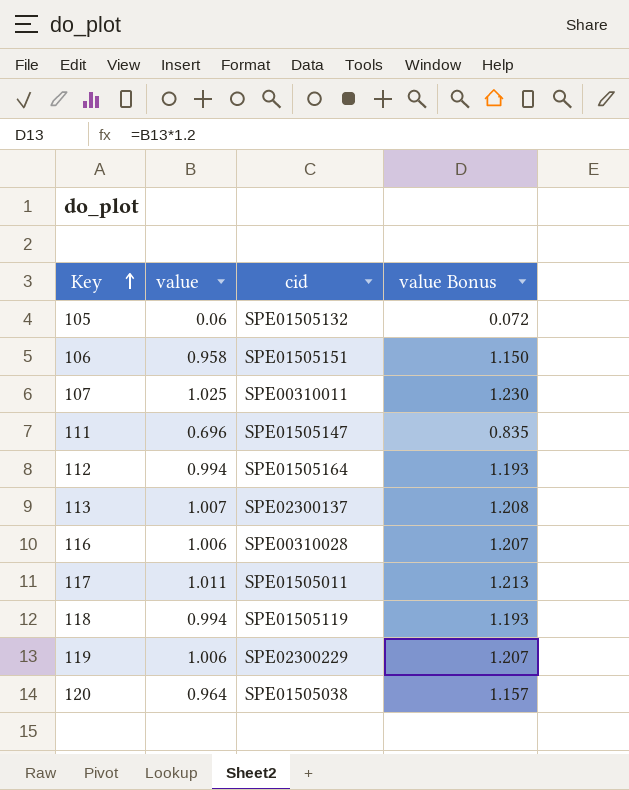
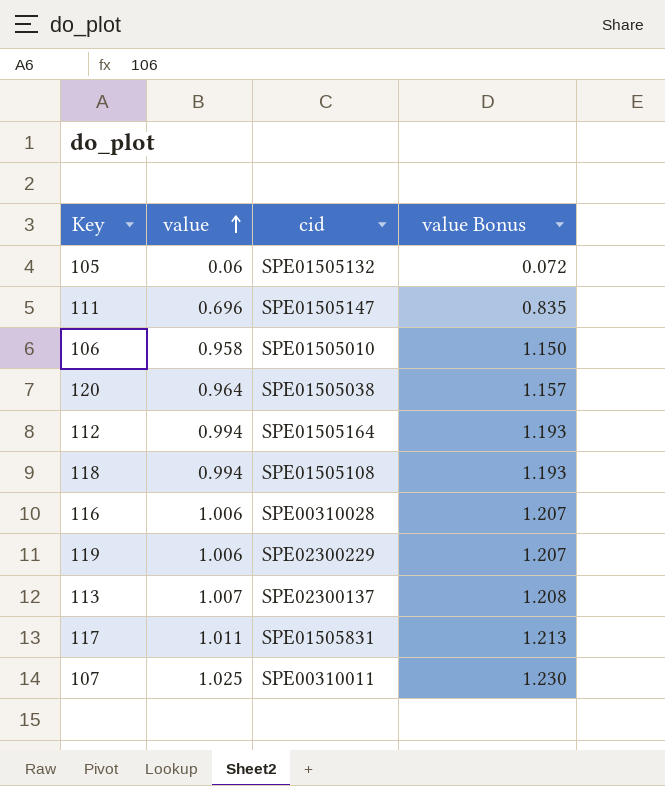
row order: Key ascending -> value ascending
106 | cid: SPE01505151 -> SPE01505010
118 | cid: SPE01505119 -> SPE01505108
117 | cid: SPE01505011 -> SPE01505831

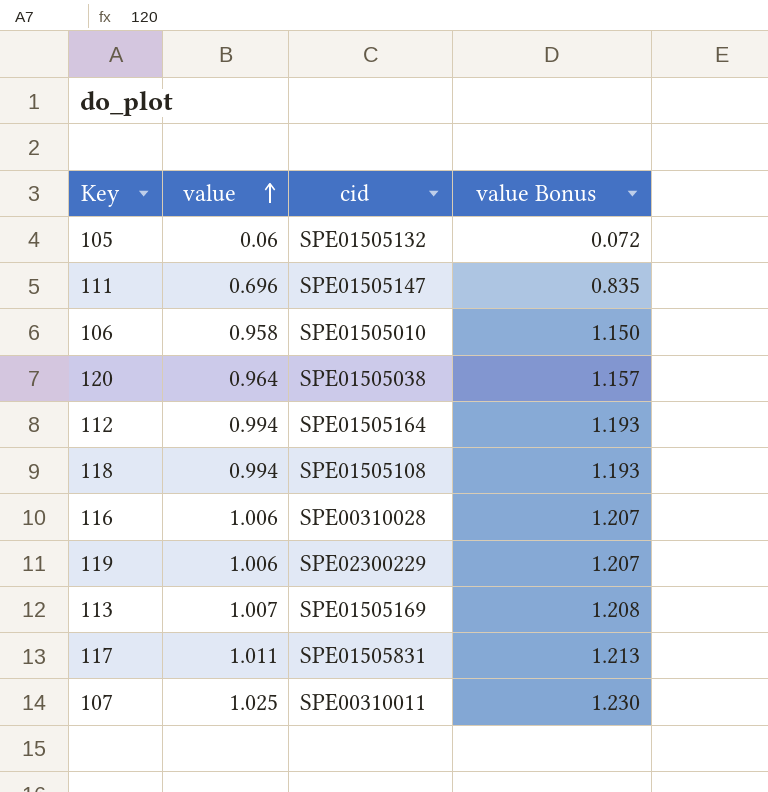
113 | cid: SPE02300137 -> SPE01505169

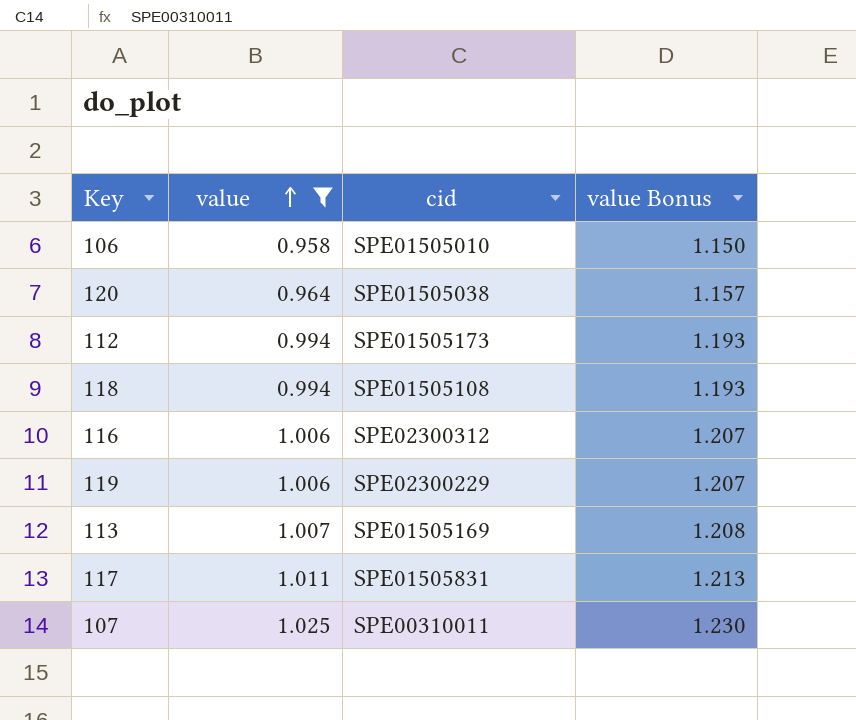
filter: none -> value >= 0.958
112 | cid: SPE01505164 -> SPE01505173
116 | cid: SPE00310028 -> SPE02300312

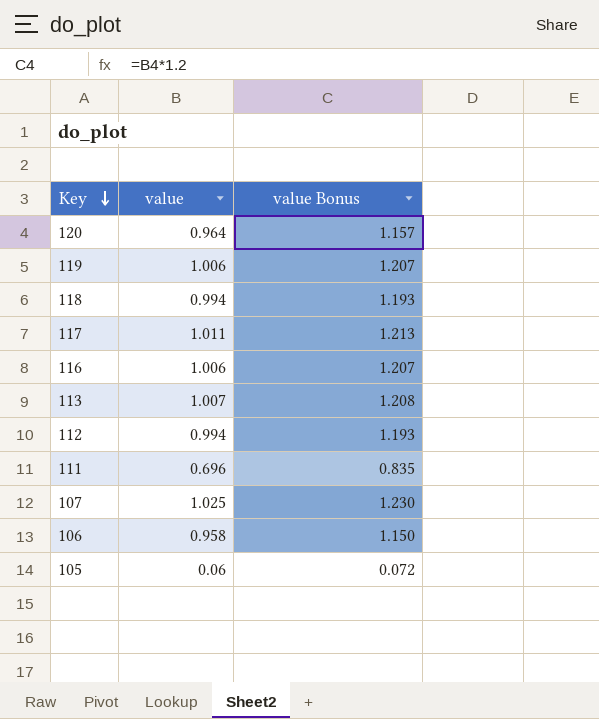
filter: value >= 0.958 -> none
row order: value ascending -> Key descending
column cid | position: 3 -> none

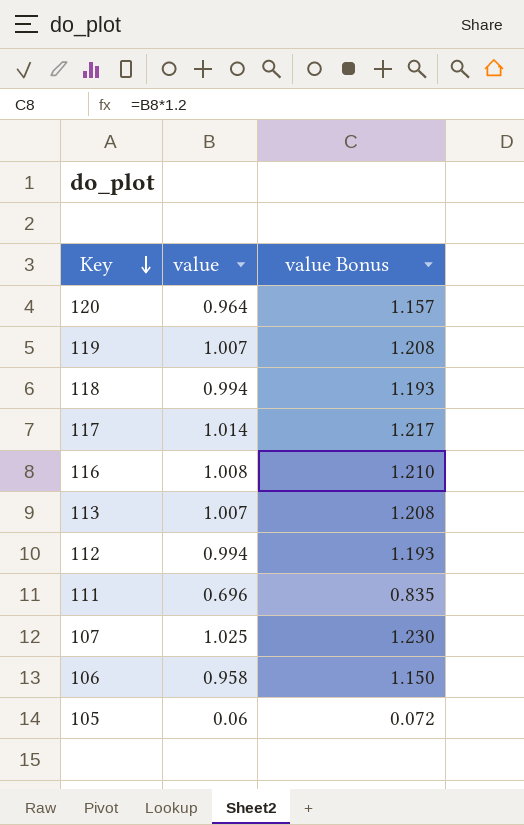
119 | value: 1.006 -> 1.007
119 | value Bonus: 1.207 -> 1.208
117 | value: 1.011 -> 1.014
117 | value Bonus: 1.213 -> 1.217
116 | value: 1.006 -> 1.008
116 | value Bonus: 1.207 -> 1.210

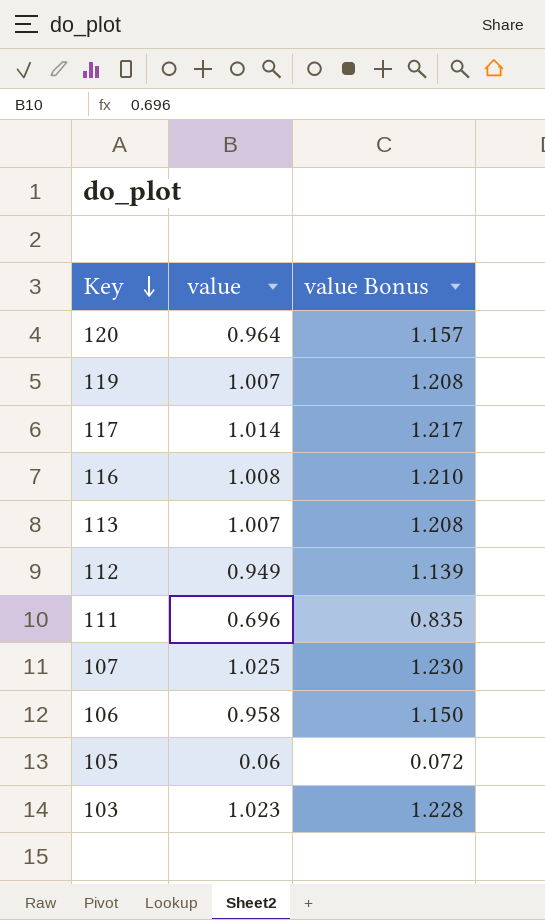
row 118: 0.994 | 1.193 -> none
112 | value: 0.994 -> 0.949
112 | value Bonus: 1.193 -> 1.139
row 103: none -> 1.023 | 1.228

